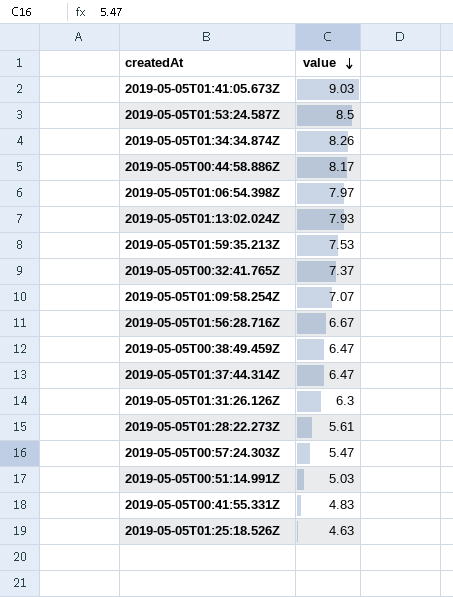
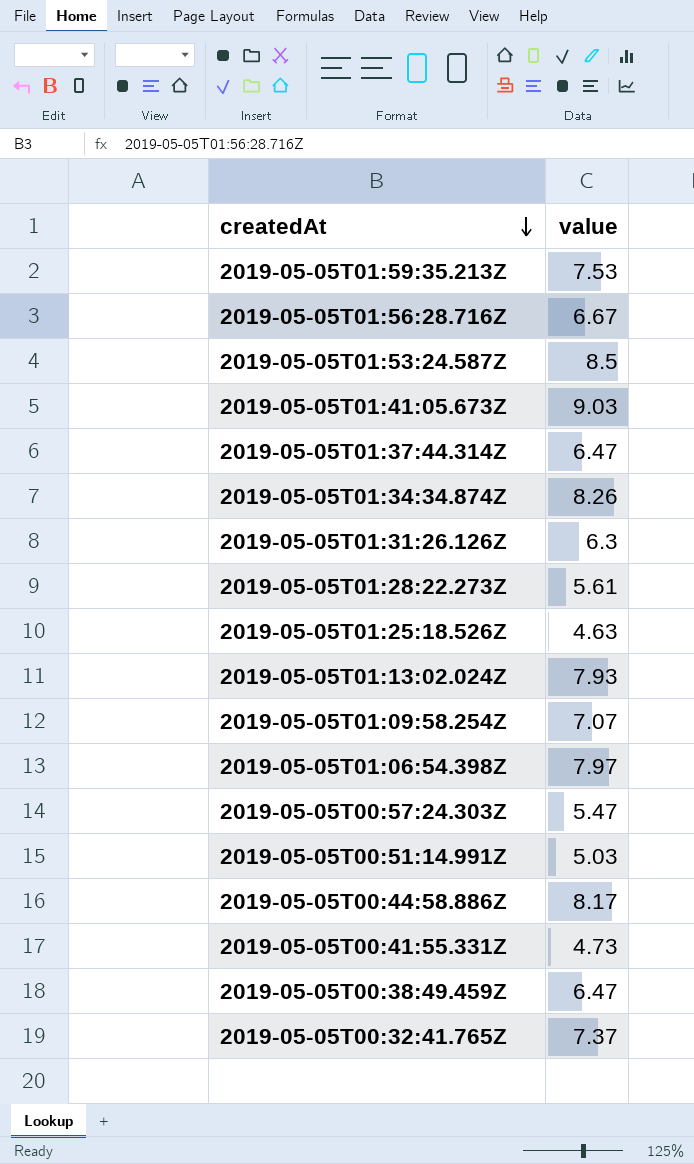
row order: value descending -> createdAt descending
2019-05-05T00:41:55.331Z | value: 4.83 -> 4.73

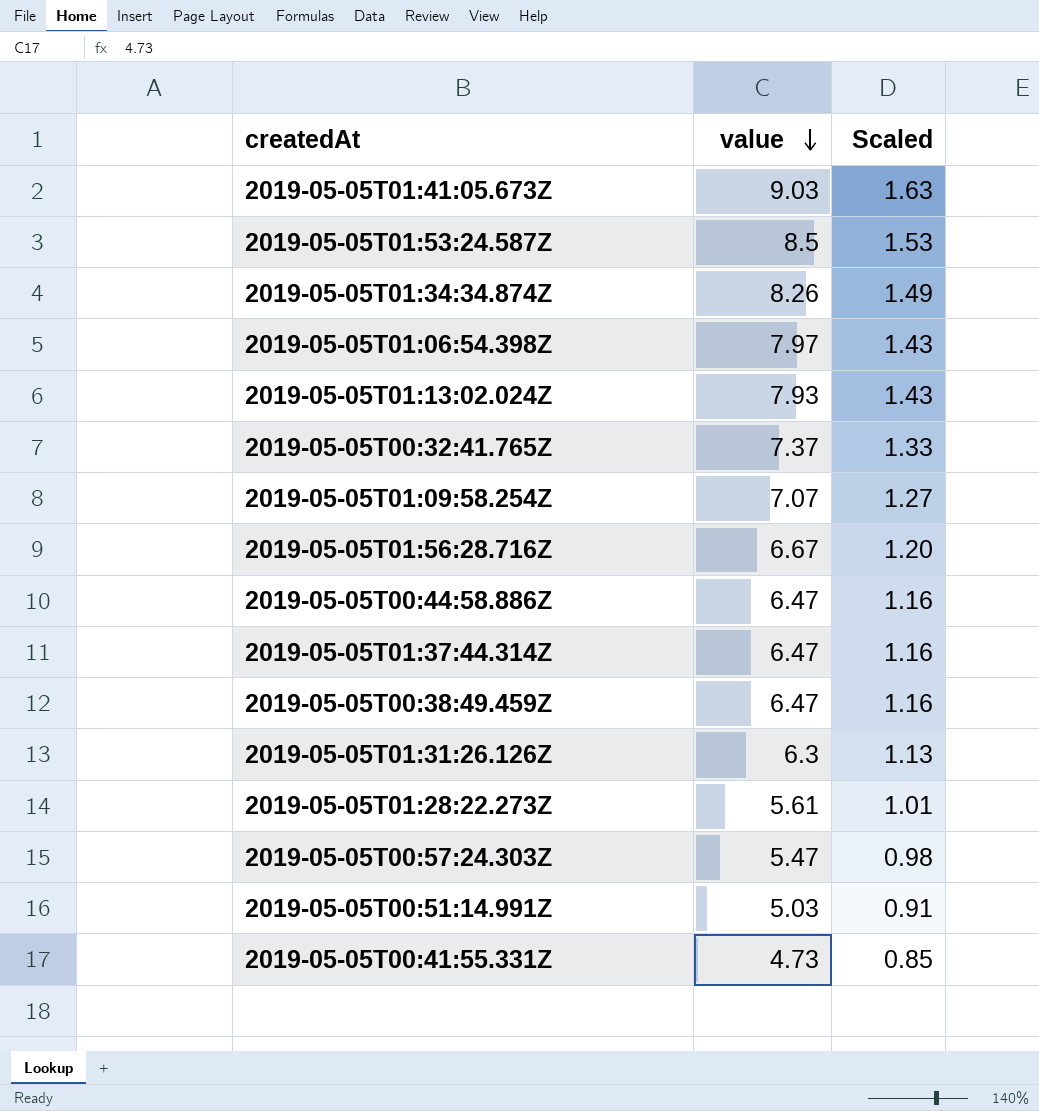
row order: createdAt descending -> value descending
column Scaled | formula: none -> [value] * 0.18
row 2019-05-05T01:59:35.213Z: 7.53 -> none
row 2019-05-05T01:25:18.526Z: 4.63 -> none
2019-05-05T00:44:58.886Z | value: 8.17 -> 6.47

